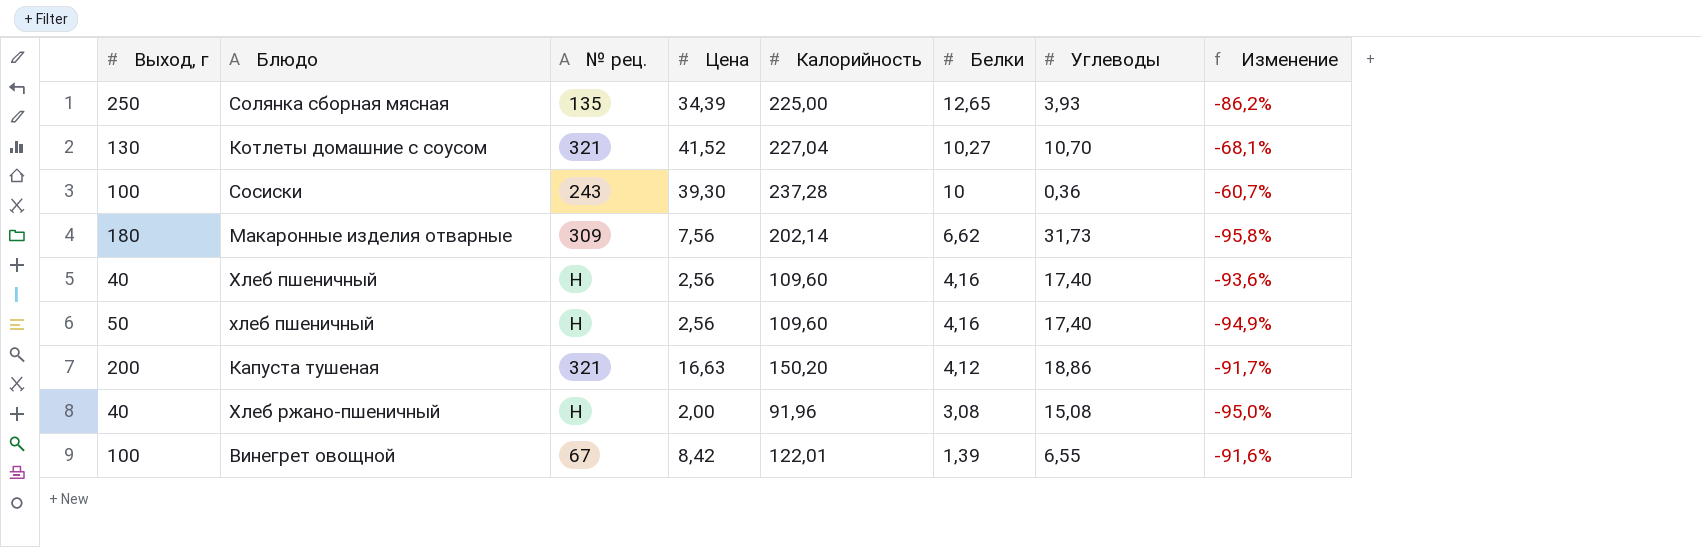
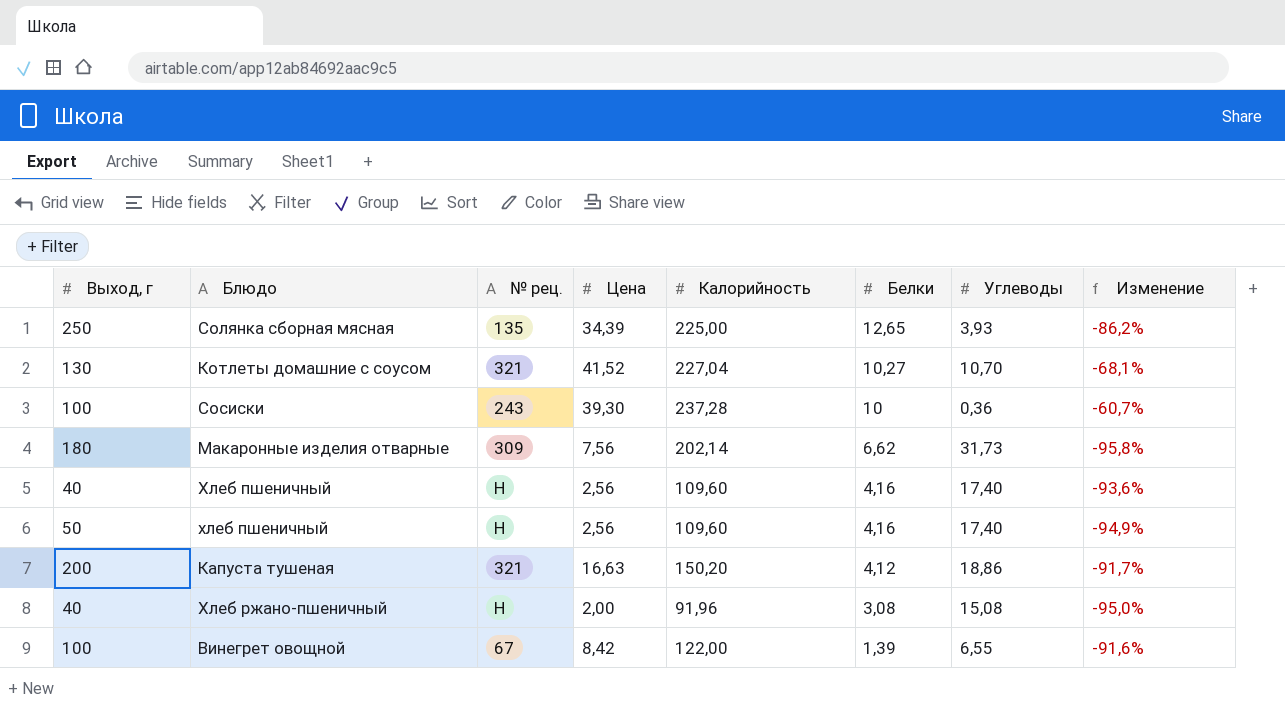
Винегрет овощной | Калорийность: 122,01 -> 122,00

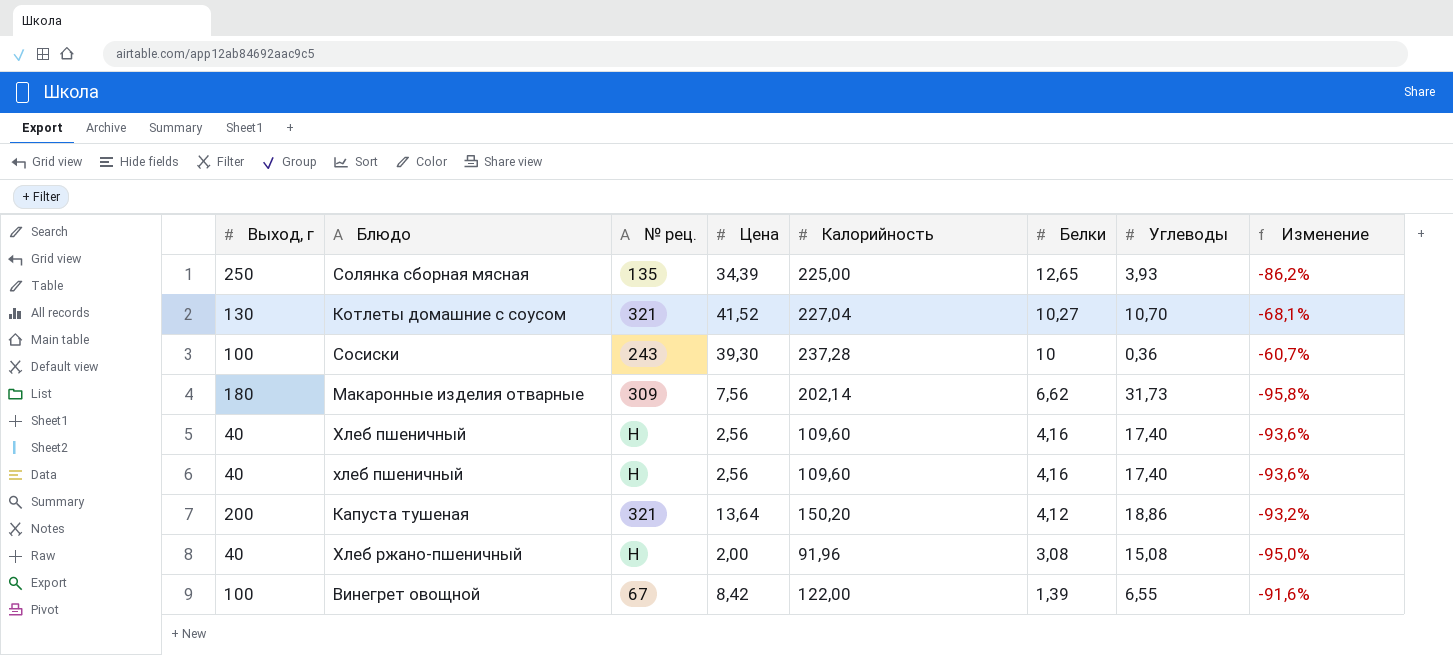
хлеб пшеничный | Выход, г: 50 -> 40
хлеб пшеничный | Изменение: -94,9% -> -93,6%
Капуста тушеная | Цена: 16,63 -> 13,64
Капуста тушеная | Изменение: -91,7% -> -93,2%

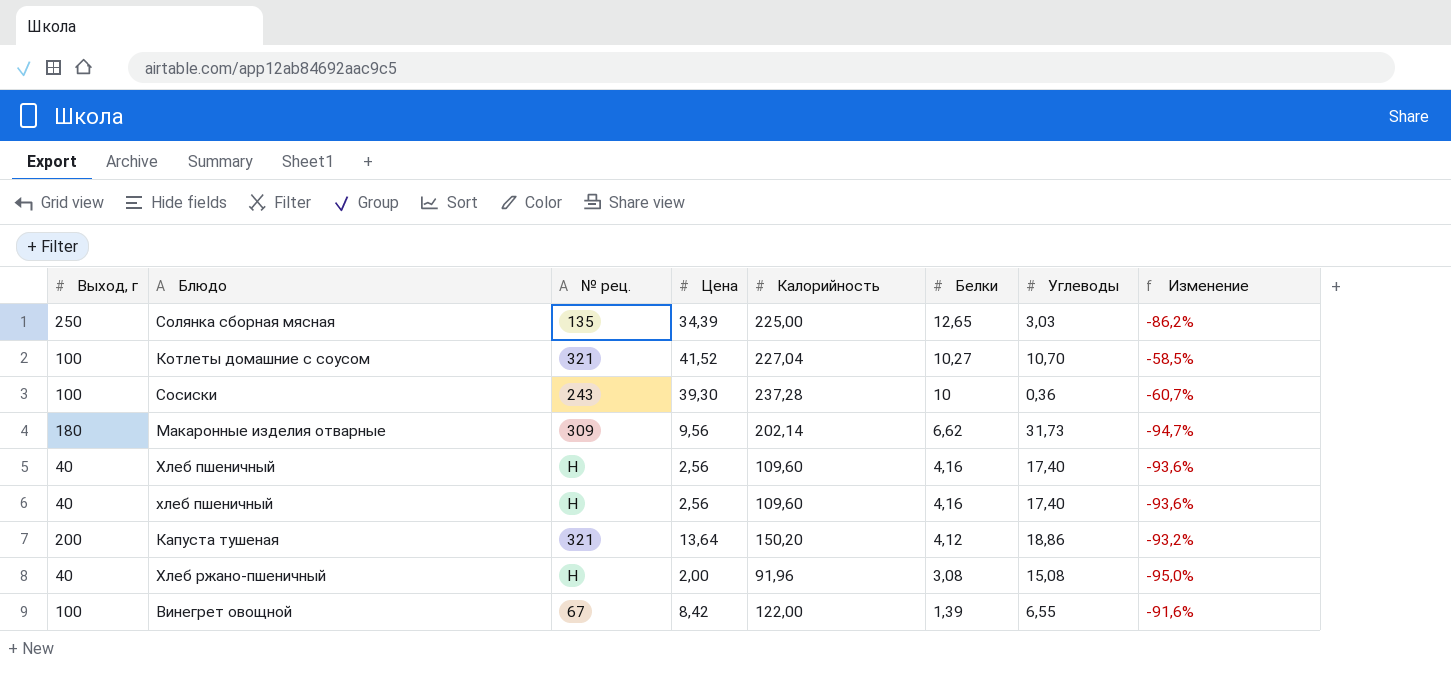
Солянка сборная мясная | Углеводы: 3,93 -> 3,03
Котлеты домашние с соусом | Выход, г: 130 -> 100
Котлеты домашние с соусом | Изменение: -68,1% -> -58,5%
Макаронные изделия отварные | Цена: 7,56 -> 9,56
Макаронные изделия отварные | Изменение: -95,8% -> -94,7%

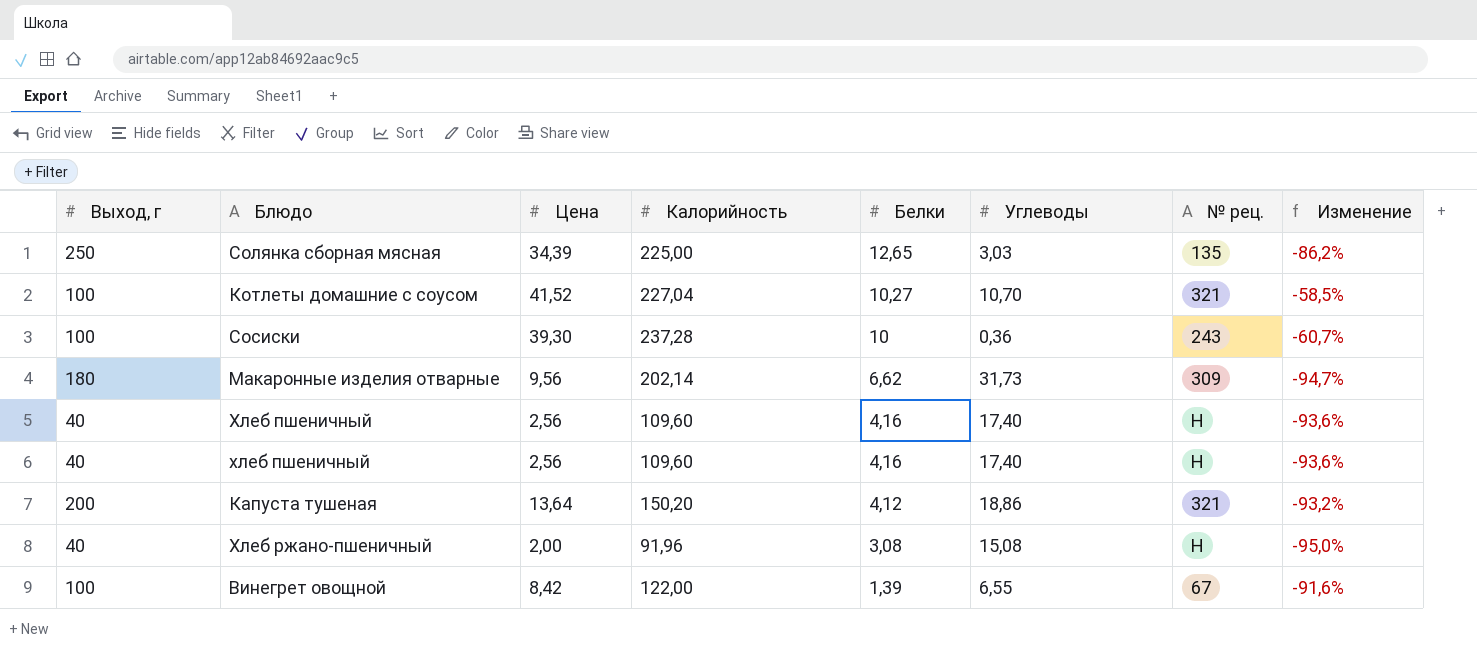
column № рец. | position: 3 -> 7

